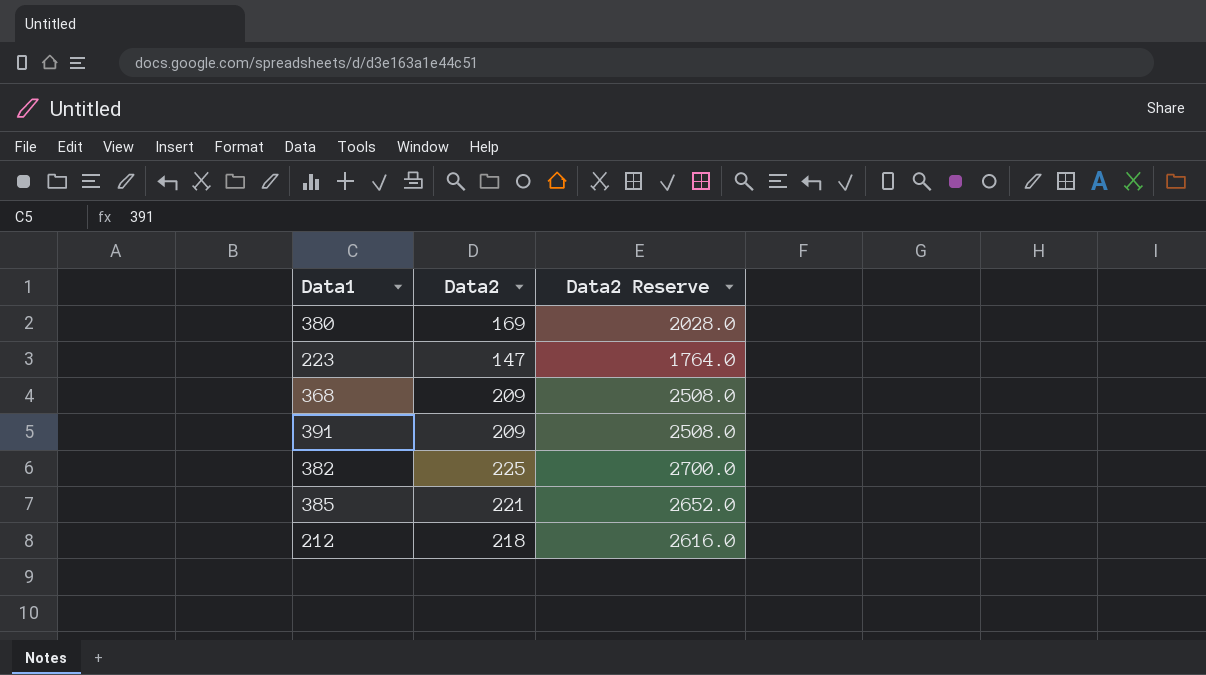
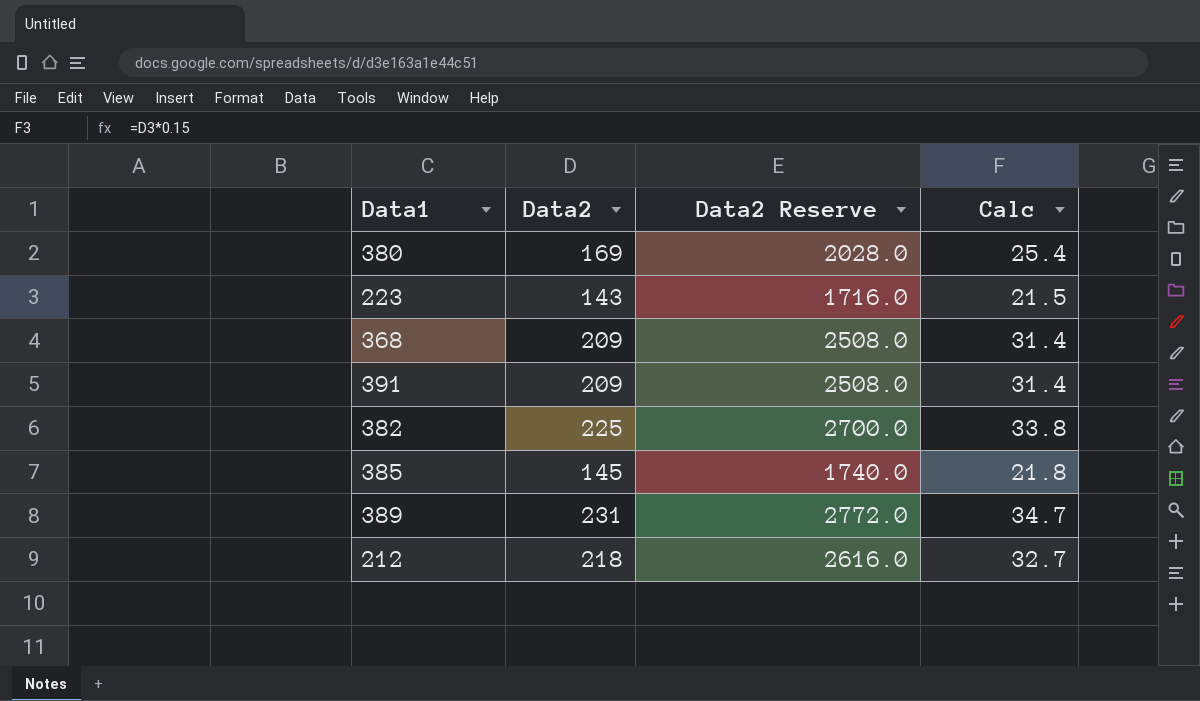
column Calc | formula: none -> [Data2] * 0.15
223 | Data2: 147 -> 143
223 | Data2 Reserve: 1764.0 -> 1716.0
385 | Data2: 221 -> 145
385 | Data2 Reserve: 2652.0 -> 1740.0
row 389: none -> 231 | 2772.0 | 34.7

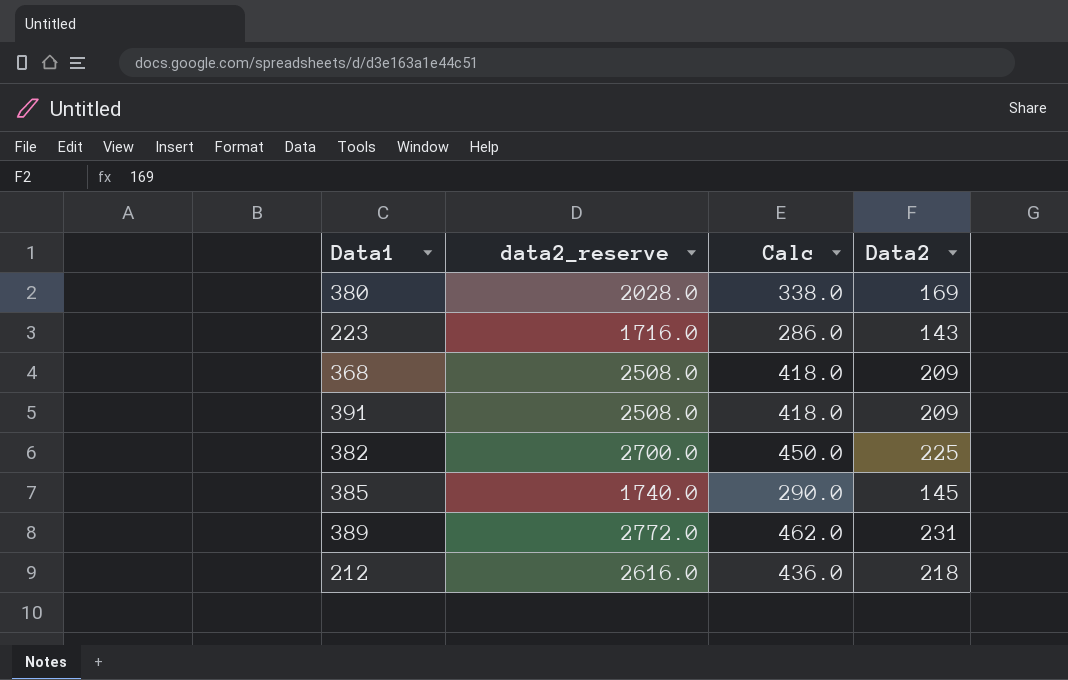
column name: Data2 Reserve -> data2_reserve
column Calc | formula: [Data2] * 0.15 -> [Data2] * 2
column Data2 | position: 2 -> 4

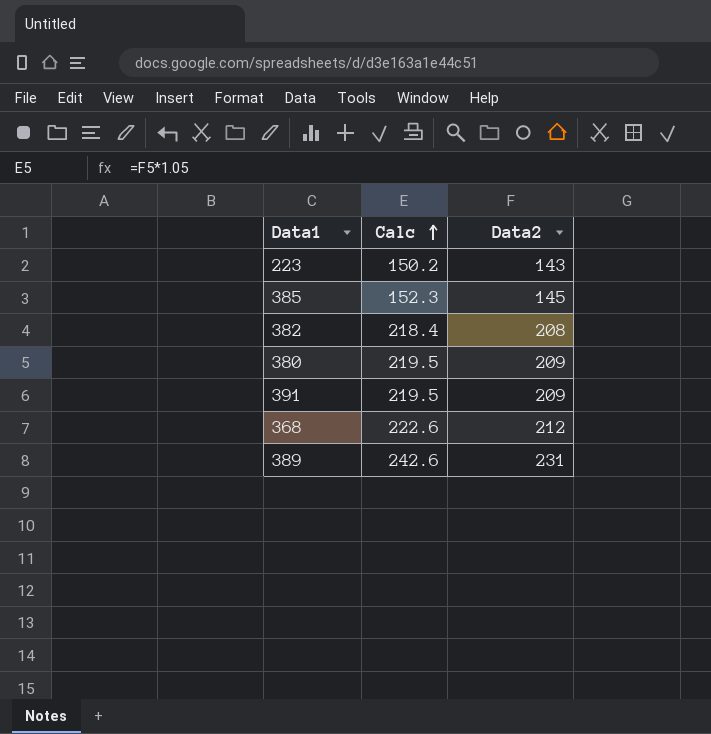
row order: none -> Calc ascending
column data2_reserve | formula: [Data2] * 12 -> none
column Calc | formula: [Data2] * 2 -> [Data2] * 1.05
row 212: 2616.0 | 436.0 | 218 -> none
382 | Data2: 225 -> 208
380 | Data2: 169 -> 209
368 | Data2: 209 -> 212

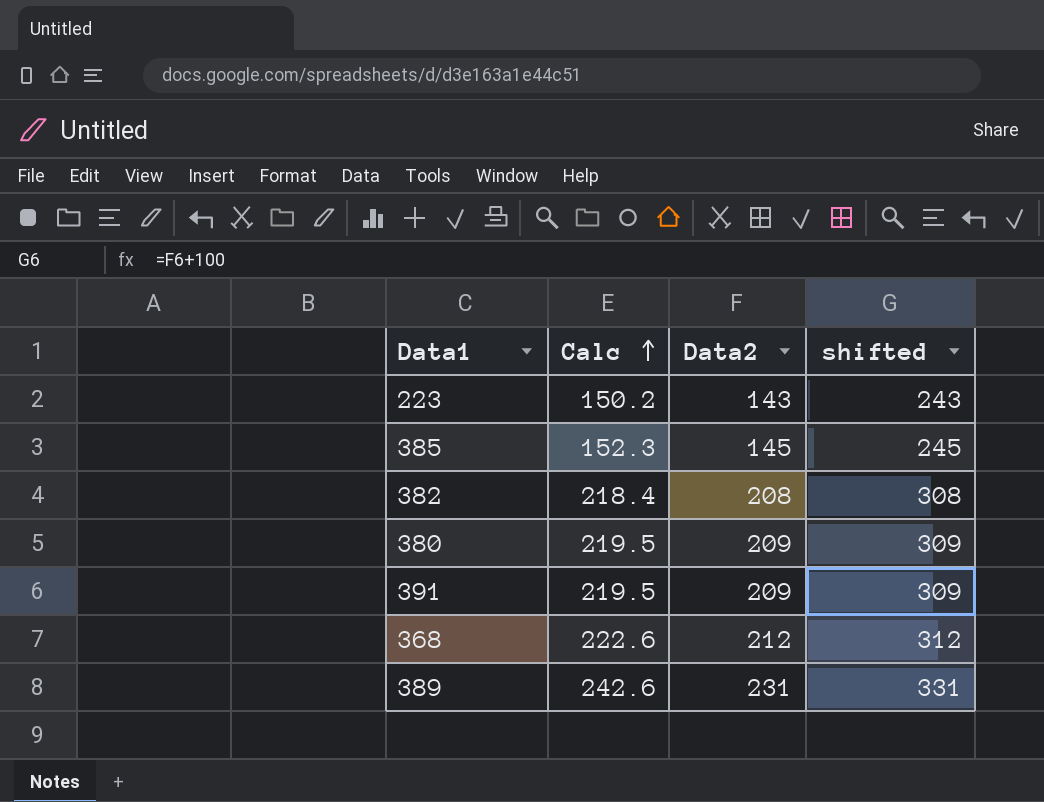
column shifted | formula: none -> [Data2] + 100

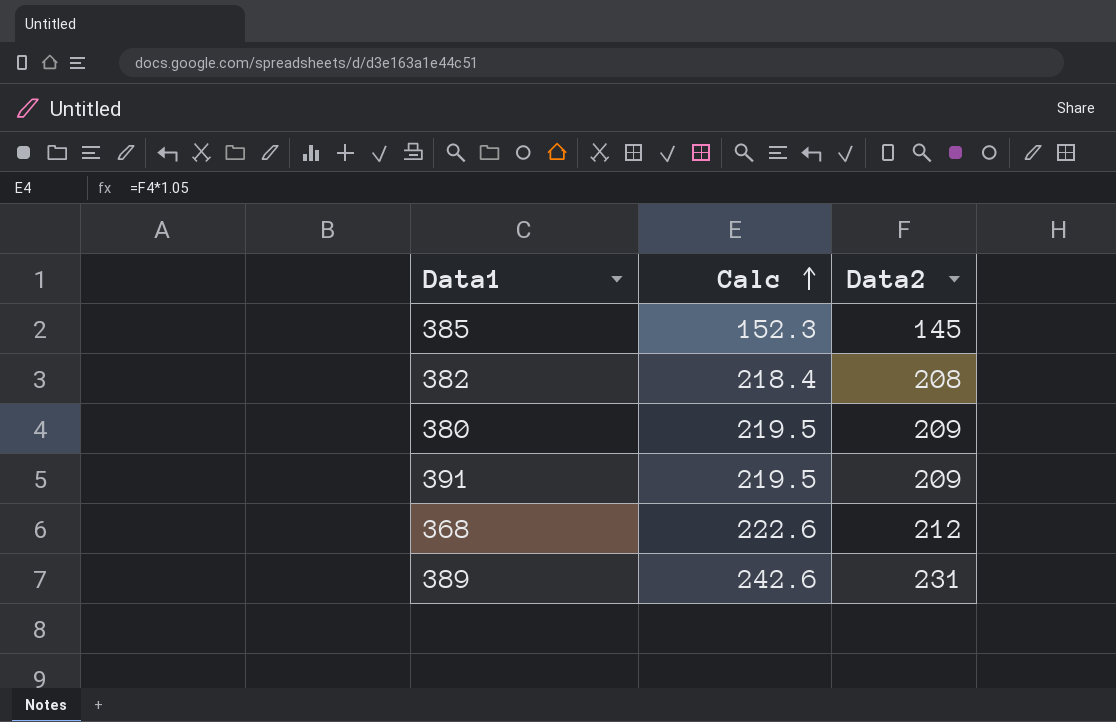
column shifted | formula: [Data2] + 100 -> none
row 223: 150.2 | 143 | 243 -> none

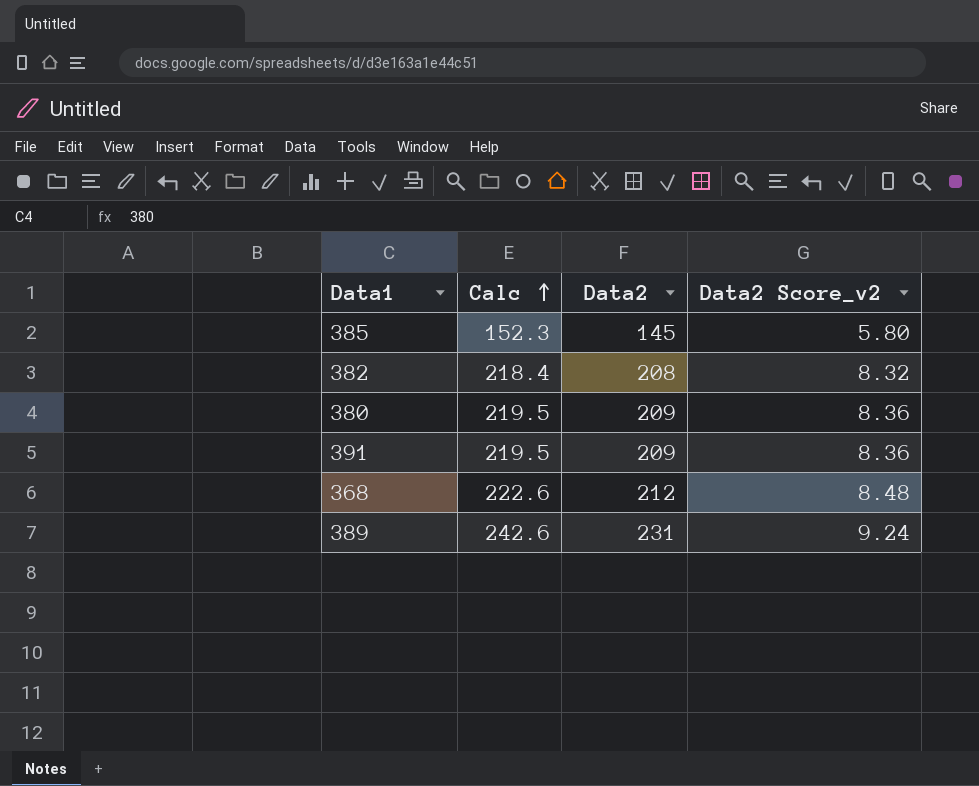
column Data2 Score_v2 | formula: none -> [Data2] * 0.04

